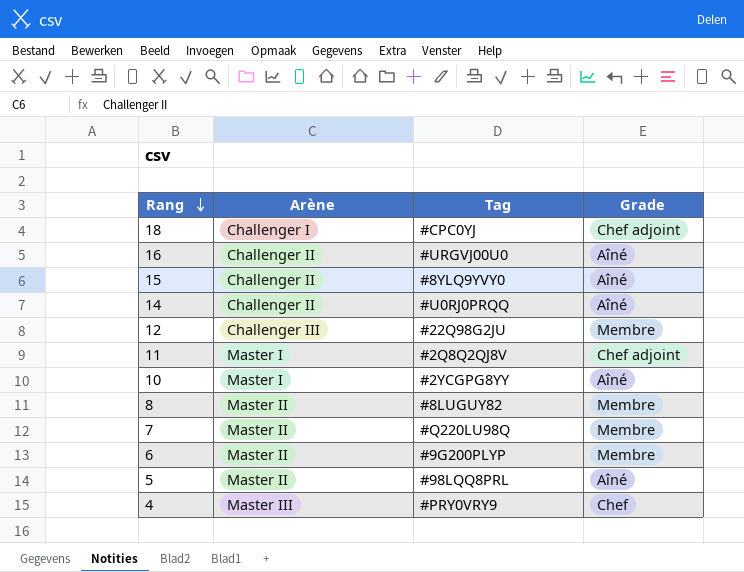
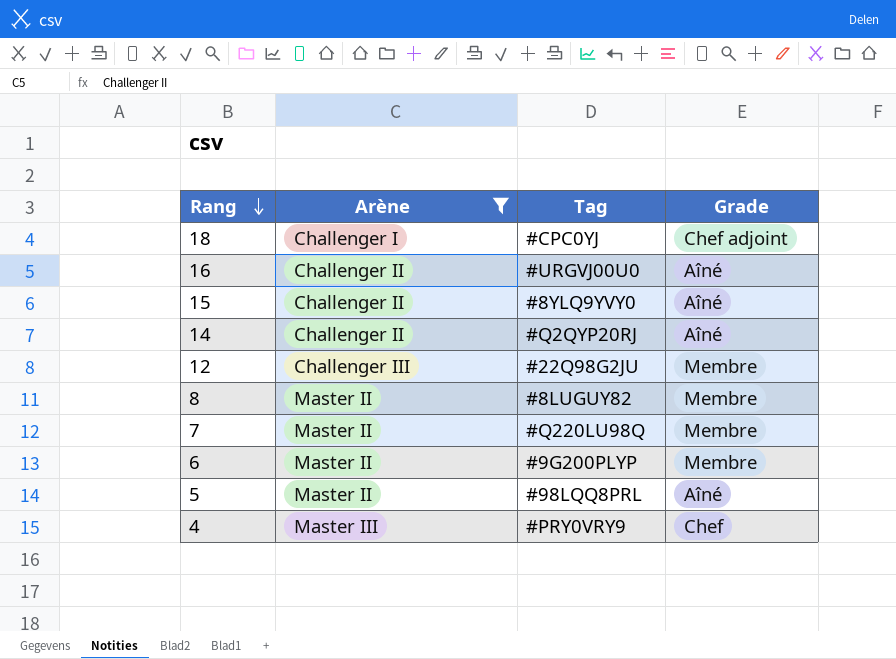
filter: none -> Arène != Master I
14 | Tag: #U0RJ0PRQQ -> #Q2QYP20RJ

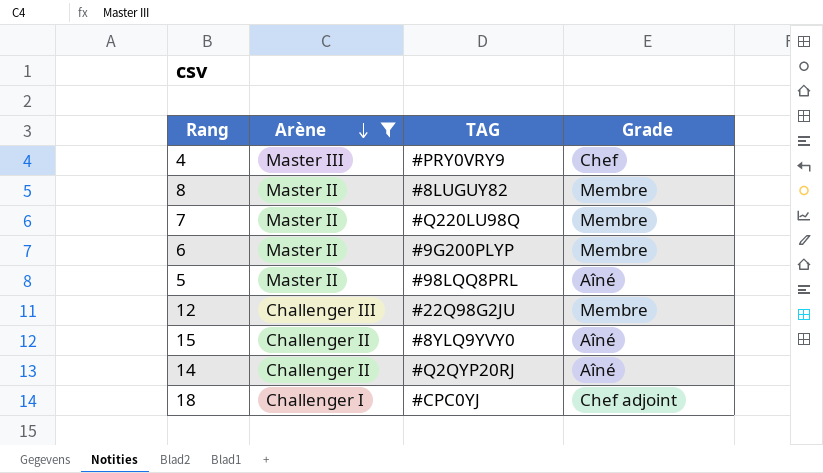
row order: Rang descending -> Arène descending
column name: Tag -> TAG
row 16: Challenger II | #URGVJ00U0 | Aîné -> none

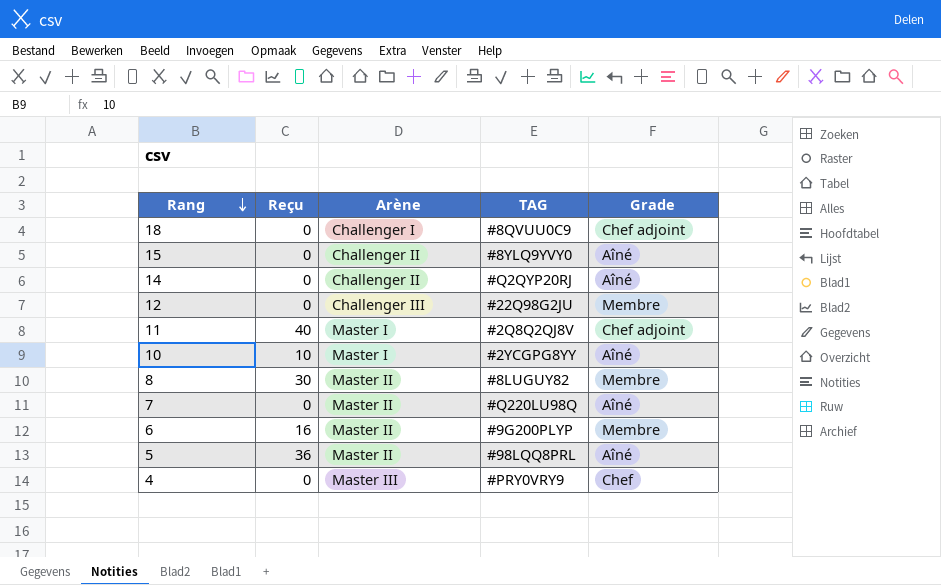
filter: Arène != Master I -> none
row order: Arène descending -> Rang descending
column Reçu | position: none -> 2
18 | TAG: #CPC0YJ -> #8QVUU0C9
7 | Grade: Membre -> Aîné

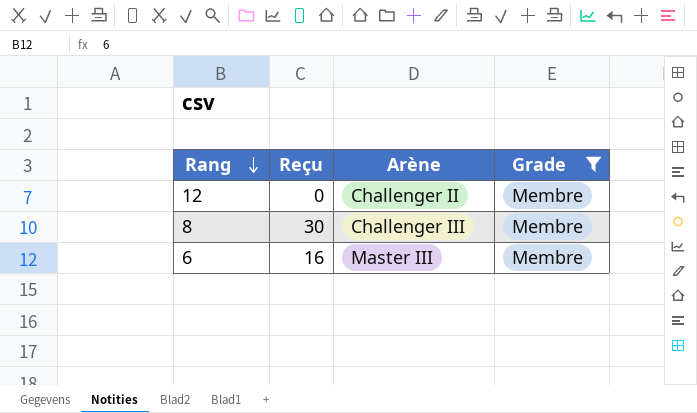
filter: none -> Grade = Membre
column TAG | position: 4 -> none
12 | Arène: Challenger III -> Challenger II
8 | Arène: Master II -> Challenger III
6 | Arène: Master II -> Master III

